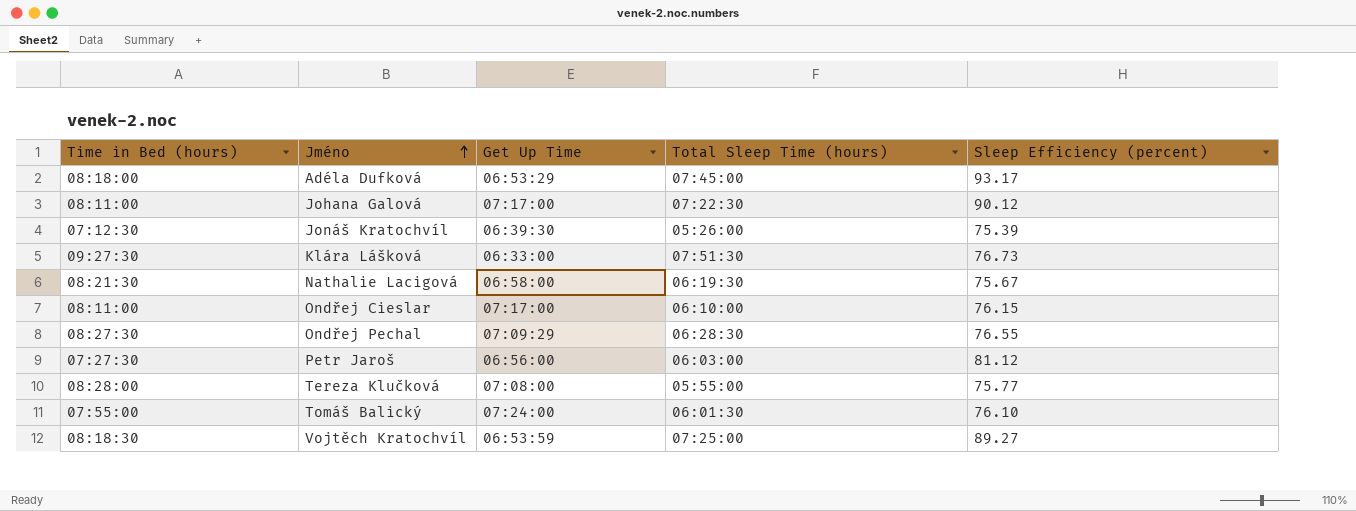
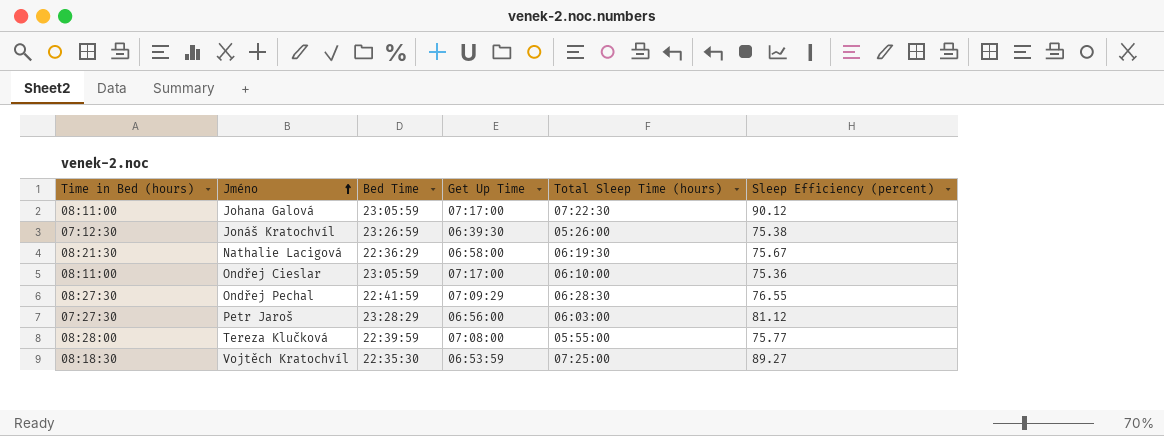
column Bed Time | position: none -> 3
row Adéla Dufková: 08:18:00 | 06:53:29 | 07:45:00 | 93.17 -> none
row Klára Lášková: 09:27:30 | 06:33:00 | 07:51:30 | 76.73 -> none
row Tomáš Balický: 07:55:00 | 07:24:00 | 06:01:30 | 76.10 -> none
Jonáš Kratochvíl | Sleep Efficiency (percent): 75.39 -> 75.38
Ondřej Cieslar | Sleep Efficiency (percent): 76.15 -> 75.36

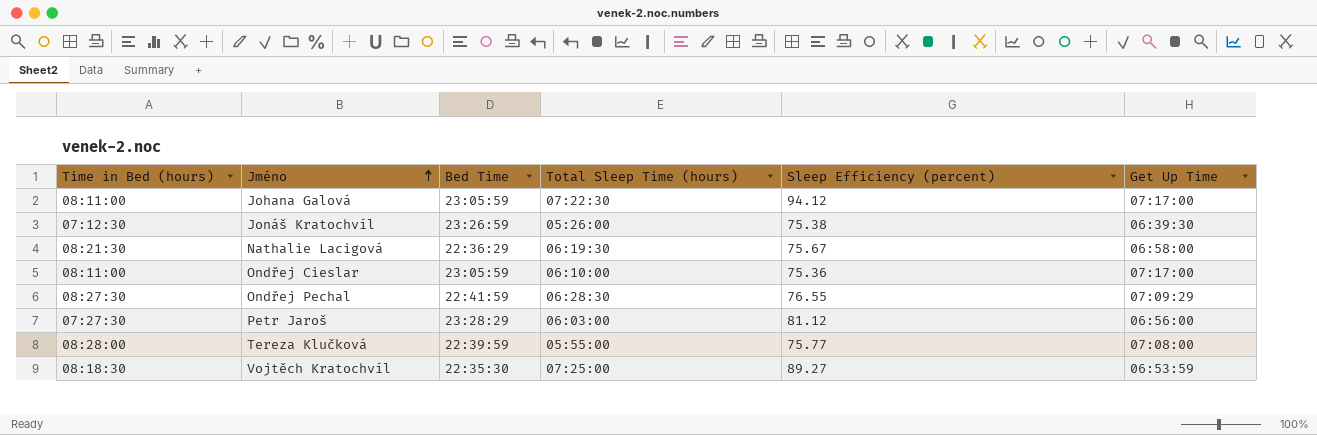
column Get Up Time | position: 4 -> 6
Johana Galová | Sleep Efficiency (percent): 90.12 -> 94.12

